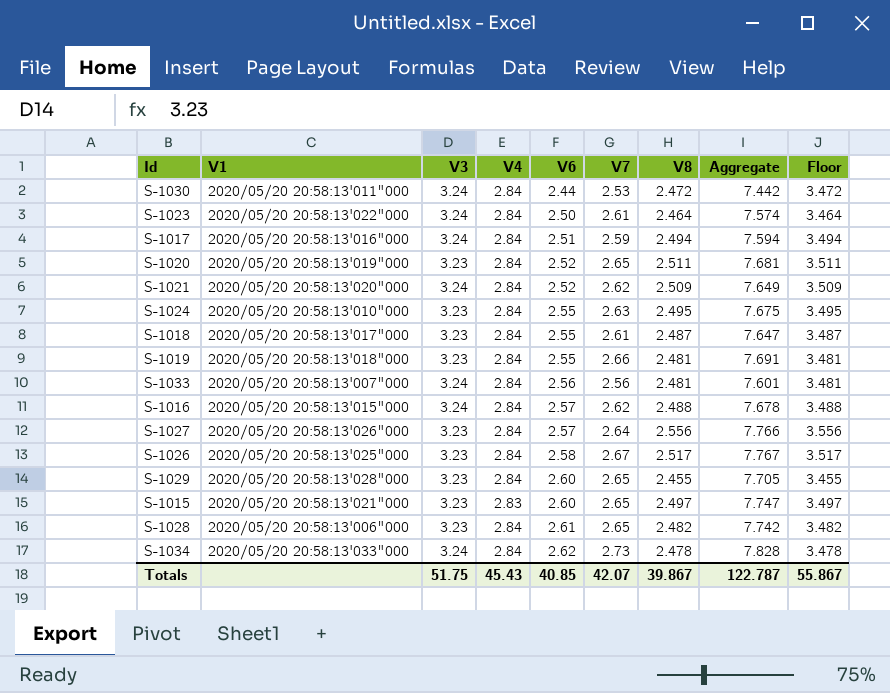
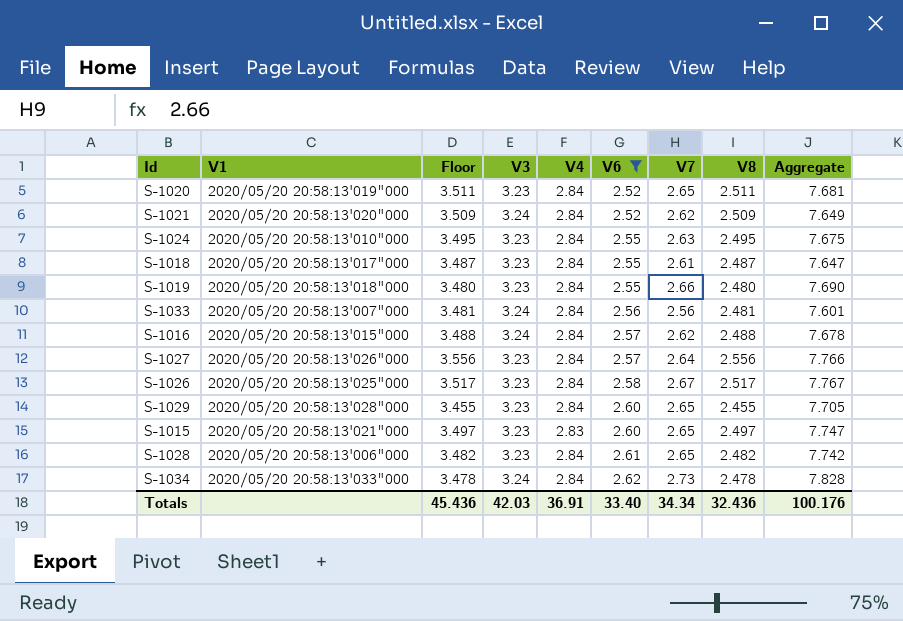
filter: none -> V6 >= 2.52
column Floor | position: 9 -> 3
S-1019 | Floor: 3.481 -> 3.480
S-1019 | V8: 2.481 -> 2.480
S-1019 | Aggregate: 7.691 -> 7.690
Totals | Floor: 55.867 -> 45.436
Totals | V3: 51.75 -> 42.03
Totals | V4: 45.43 -> 36.91
Totals | V6: 40.85 -> 33.40
Totals | V7: 42.07 -> 34.34
Totals | V8: 39.867 -> 32.436
Totals | Aggregate: 122.787 -> 100.176

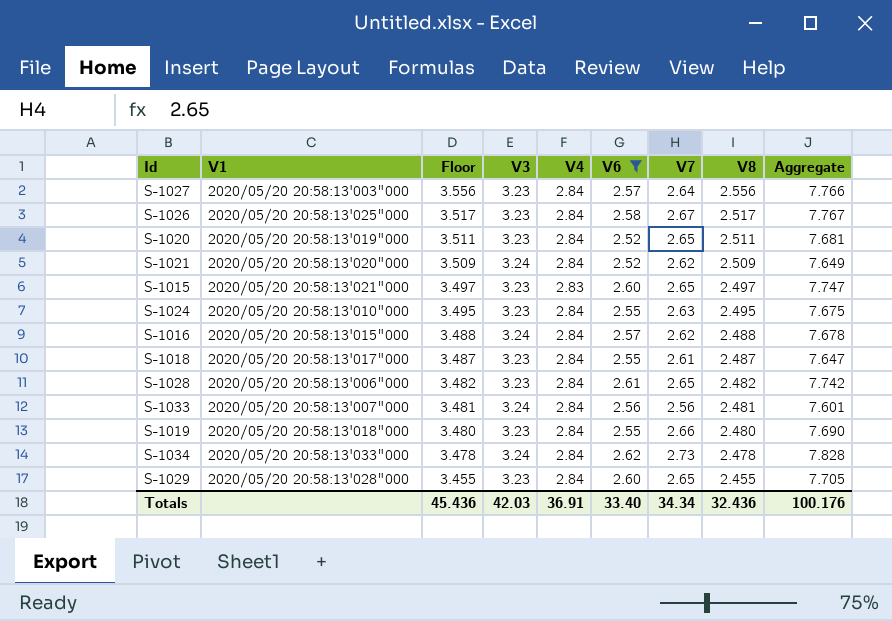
row order: V6 ascending -> Floor descending
S-1027 | V1: 2020/05/20 20:58:13'026"000 -> 2020/05/20 20:58:13'003"000

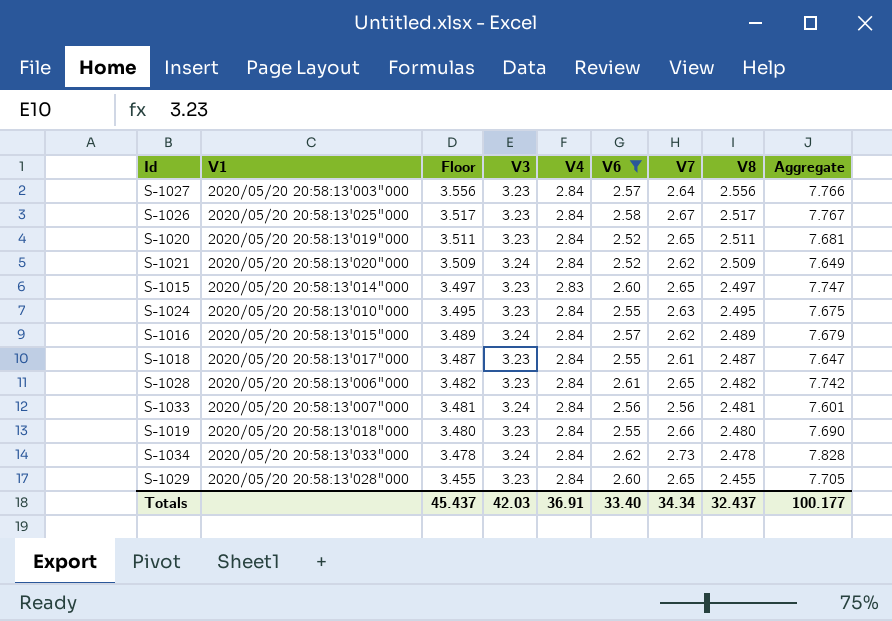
S-1015 | V1: 2020/05/20 20:58:13'021"000 -> 2020/05/20 20:58:13'014"000
S-1016 | Floor: 3.488 -> 3.489
S-1016 | V8: 2.488 -> 2.489
S-1016 | Aggregate: 7.678 -> 7.679
Totals | Floor: 45.436 -> 45.437
Totals | V8: 32.436 -> 32.437
Totals | Aggregate: 100.176 -> 100.177

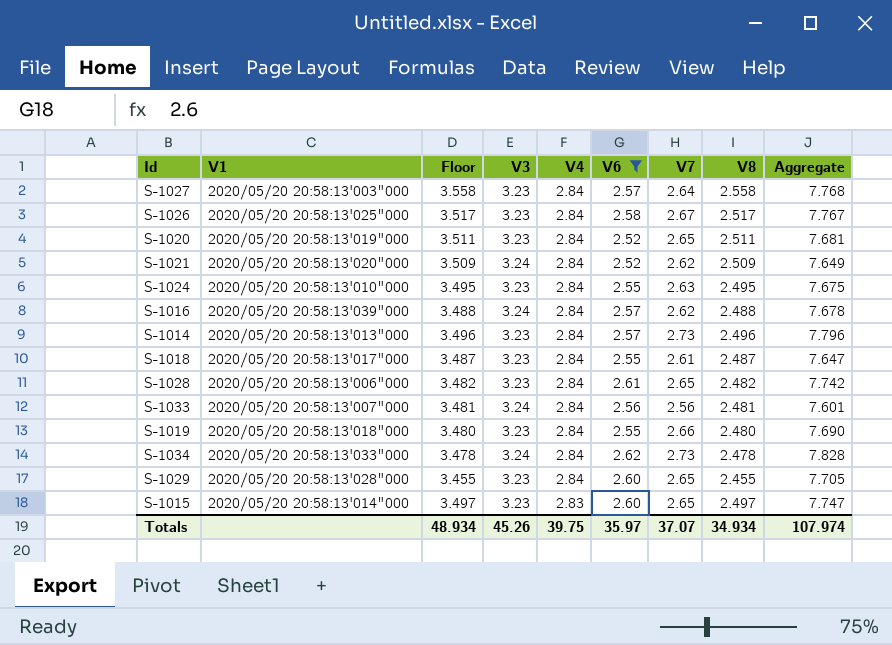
row order: Floor descending -> V4 descending
S-1027 | Floor: 3.556 -> 3.558
S-1027 | V8: 2.556 -> 2.558
S-1027 | Aggregate: 7.766 -> 7.768
S-1016 | V1: 2020/05/20 20:58:13'015"000 -> 2020/05/20 20:58:13'039"000
S-1016 | Floor: 3.489 -> 3.488
S-1016 | V8: 2.489 -> 2.488
S-1016 | Aggregate: 7.679 -> 7.678
row S-1014: none -> 2020/05/20 20:58:13'013"000 | 3.496 | 3.23 | 2.84 | 2.57 | 2.73 | 2.496 | 7.796
Totals | Floor: 45.437 -> 48.934
Totals | V3: 42.03 -> 45.26
Totals | V4: 36.91 -> 39.75
Totals | V6: 33.40 -> 35.97
Totals | V7: 34.34 -> 37.07
Totals | V8: 32.437 -> 34.934
Totals | Aggregate: 100.177 -> 107.974

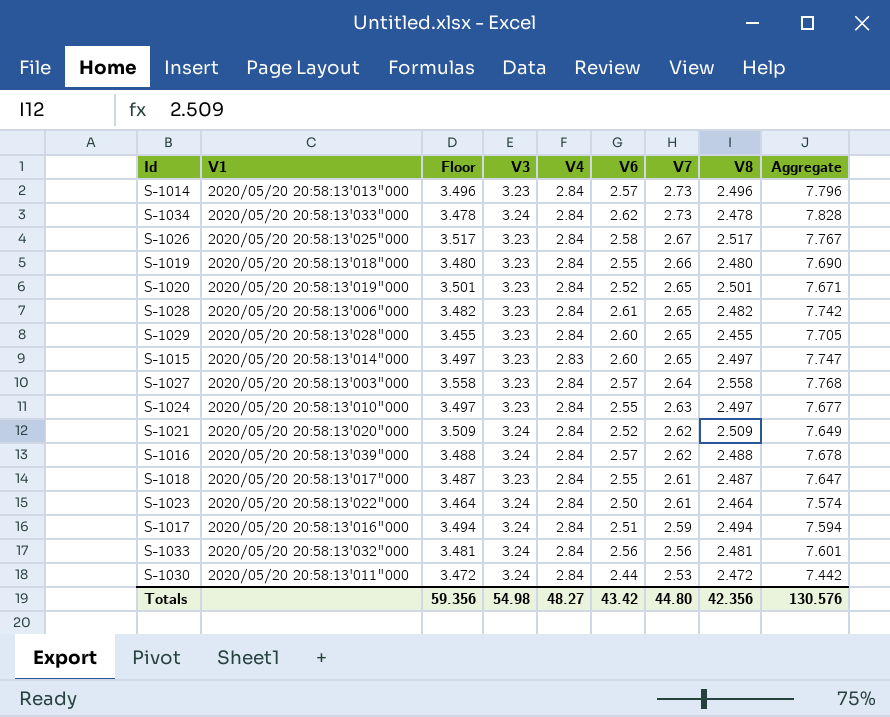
filter: V6 >= 2.52 -> none
row order: V4 descending -> V7 descending
S-1020 | Floor: 3.511 -> 3.501
S-1020 | V8: 2.511 -> 2.501
S-1020 | Aggregate: 7.681 -> 7.671
S-1024 | Floor: 3.495 -> 3.497
S-1024 | V8: 2.495 -> 2.497
S-1024 | Aggregate: 7.675 -> 7.677
S-1033 | V1: 2020/05/20 20:58:13'007"000 -> 2020/05/20 20:58:13'032"000
Totals | Floor: 48.934 -> 59.356
Totals | V3: 45.26 -> 54.98
Totals | V4: 39.75 -> 48.27
Totals | V6: 35.97 -> 43.42
Totals | V7: 37.07 -> 44.80
Totals | V8: 34.934 -> 42.356
Totals | Aggregate: 107.974 -> 130.576

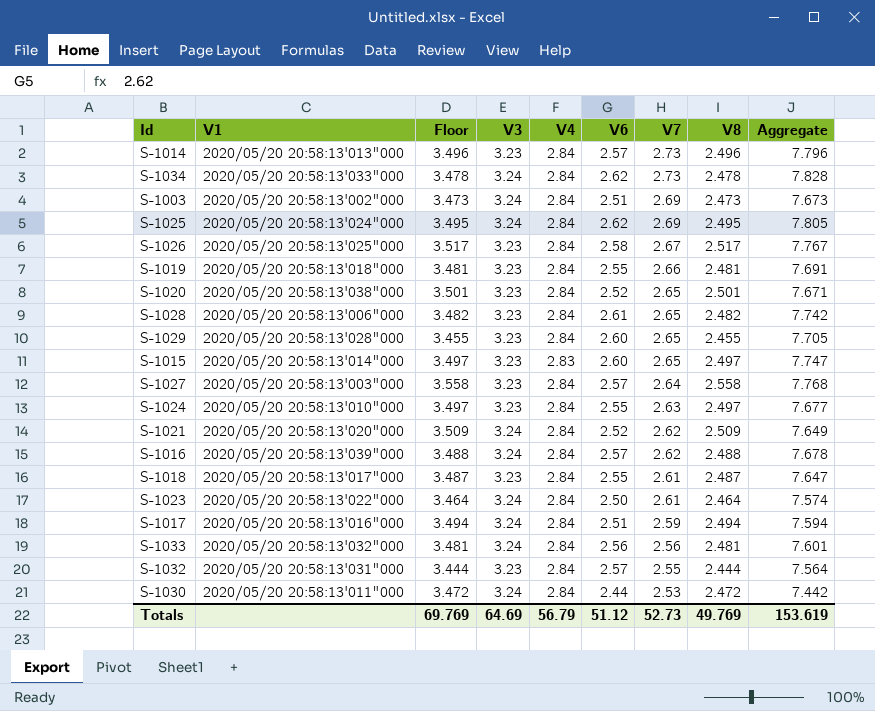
row S-1003: none -> 2020/05/20 20:58:13'002"000 | 3.473 | 3.24 | 2.84 | 2.51 | 2.69 | 2.473 | 7.673
row S-1025: none -> 2020/05/20 20:58:13'024"000 | 3.495 | 3.24 | 2.84 | 2.62 | 2.69 | 2.495 | 7.805
S-1019 | Floor: 3.480 -> 3.481
S-1019 | V8: 2.480 -> 2.481
S-1019 | Aggregate: 7.690 -> 7.691
S-1020 | V1: 2020/05/20 20:58:13'019"000 -> 2020/05/20 20:58:13'038"000
row S-1032: none -> 2020/05/20 20:58:13'031"000 | 3.444 | 3.23 | 2.84 | 2.57 | 2.55 | 2.444 | 7.564
Totals | Floor: 59.356 -> 69.769
Totals | V3: 54.98 -> 64.69
Totals | V4: 48.27 -> 56.79
Totals | V6: 43.42 -> 51.12
Totals | V7: 44.80 -> 52.73
Totals | V8: 42.356 -> 49.769
Totals | Aggregate: 130.576 -> 153.619

